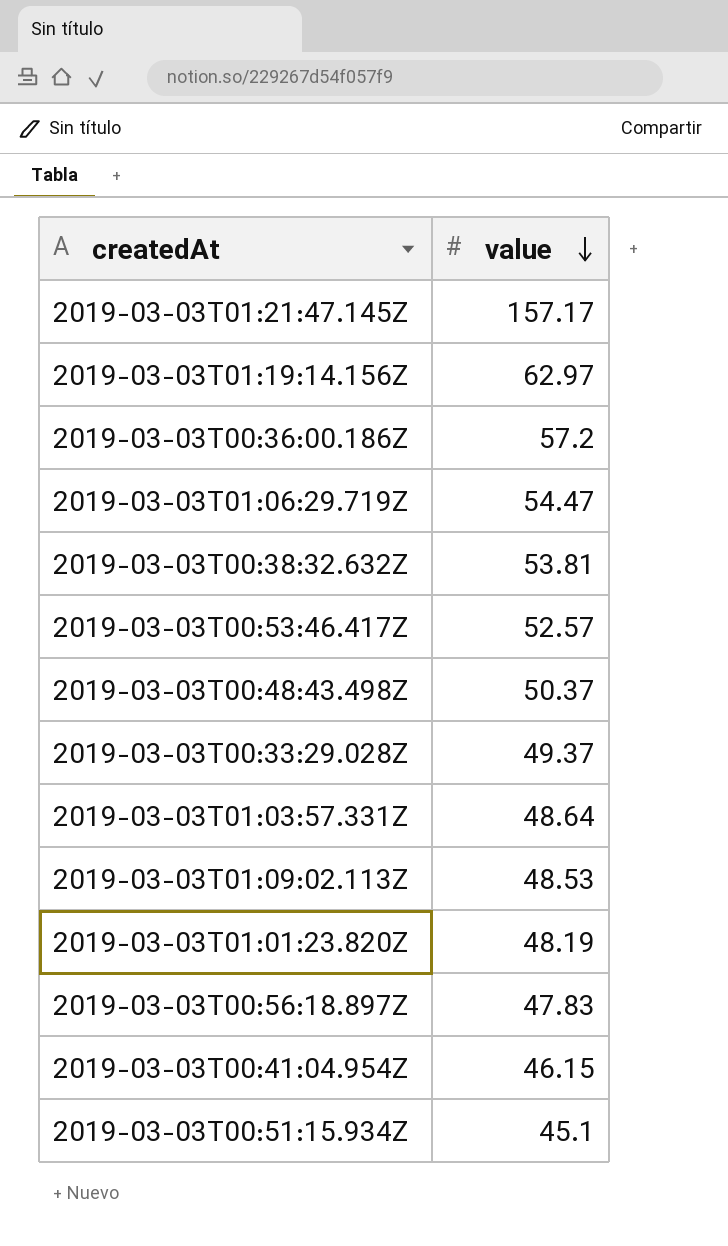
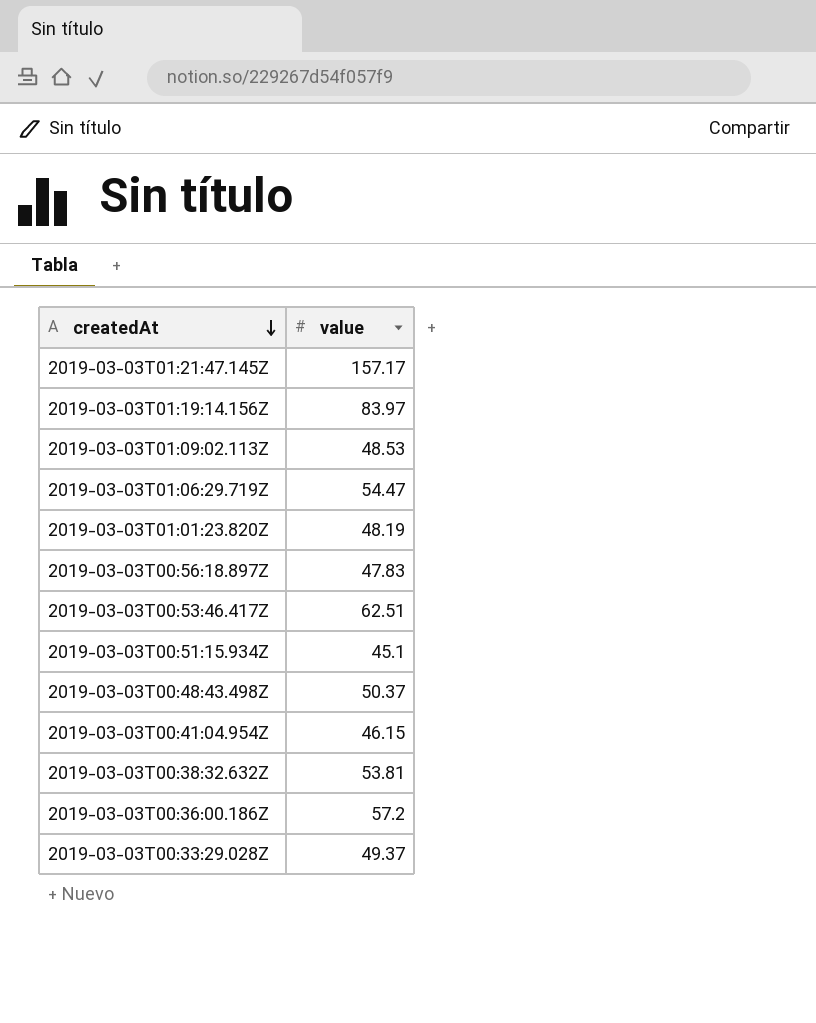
row order: value descending -> createdAt descending
row 2019-03-03T01:03:57.331Z: 48.64 -> none
2019-03-03T01:19:14.156Z | value: 62.97 -> 83.97
2019-03-03T00:53:46.417Z | value: 52.57 -> 62.51

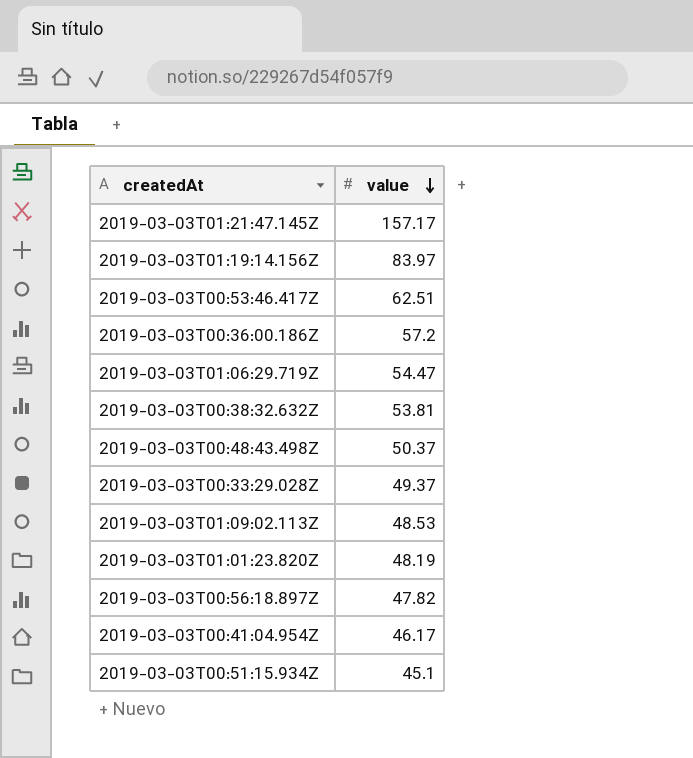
row order: createdAt descending -> value descending
2019-03-03T00:56:18.897Z | value: 47.83 -> 47.82
2019-03-03T00:41:04.954Z | value: 46.15 -> 46.17

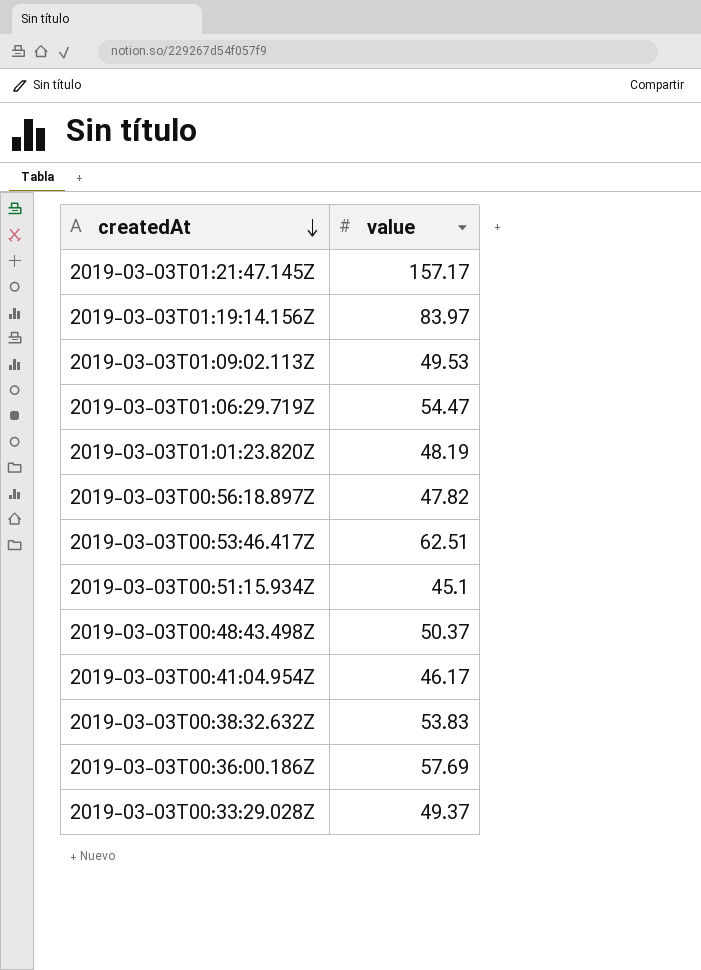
row order: value descending -> createdAt descending
2019-03-03T01:09:02.113Z | value: 48.53 -> 49.53
2019-03-03T00:38:32.632Z | value: 53.81 -> 53.83
2019-03-03T00:36:00.186Z | value: 57.2 -> 57.69

